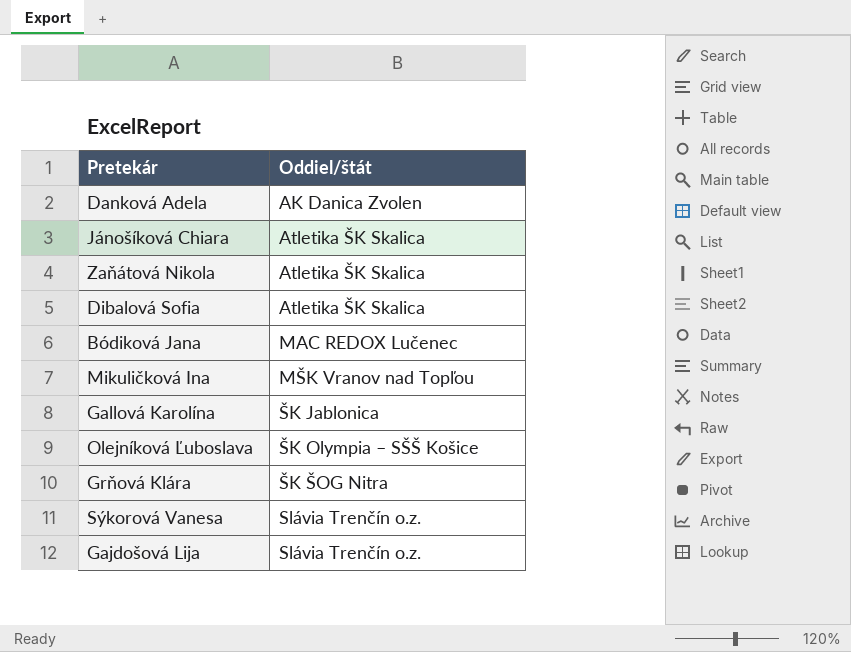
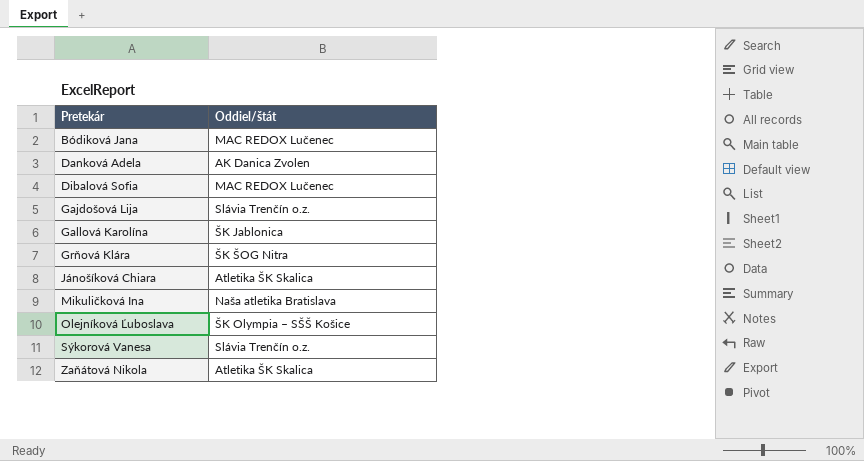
row order: Oddiel/štát ascending -> Pretekár ascending
Dibalová Sofia | Oddiel/štát: Atletika ŠK Skalica -> MAC REDOX Lučenec
Mikuličková Ina | Oddiel/štát: MŠK Vranov nad Topľou -> Naša atletika Bratislava

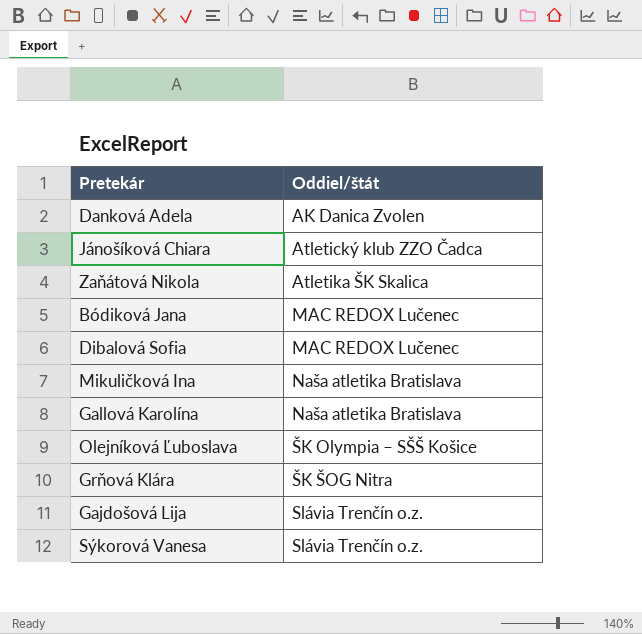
row order: Pretekár ascending -> Oddiel/štát ascending
Jánošíková Chiara | Oddiel/štát: Atletika ŠK Skalica -> Atletický klub ZZO Čadca
Gallová Karolína | Oddiel/štát: ŠK Jablonica -> Naša atletika Bratislava

